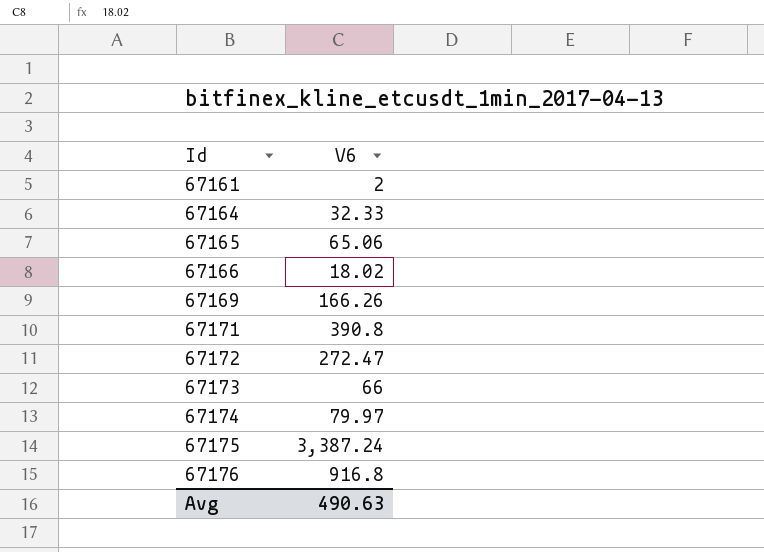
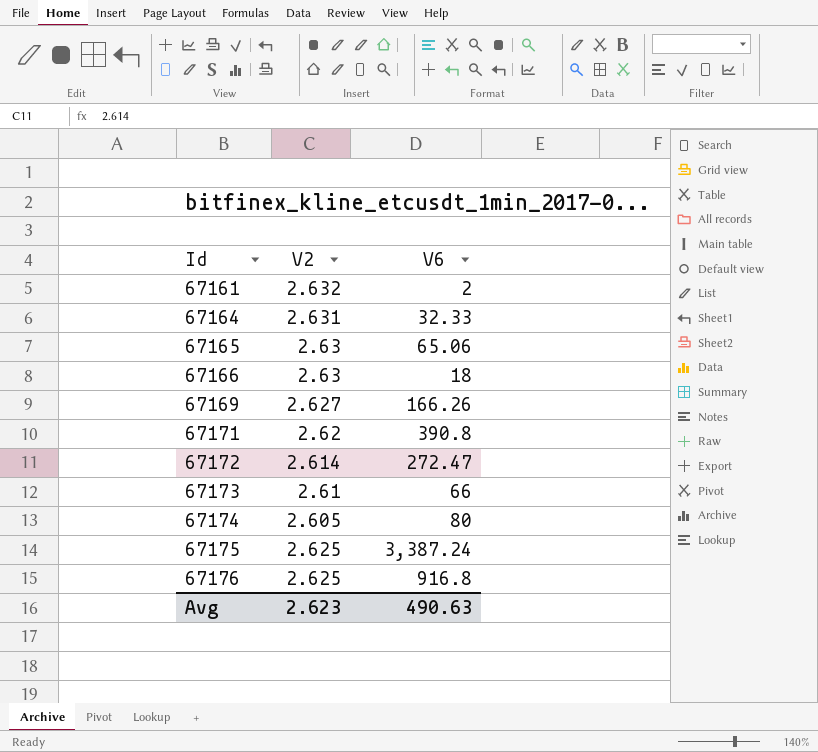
column V2 | position: none -> 2
67166 | V6: 18.02 -> 18
67174 | V6: 79.97 -> 80

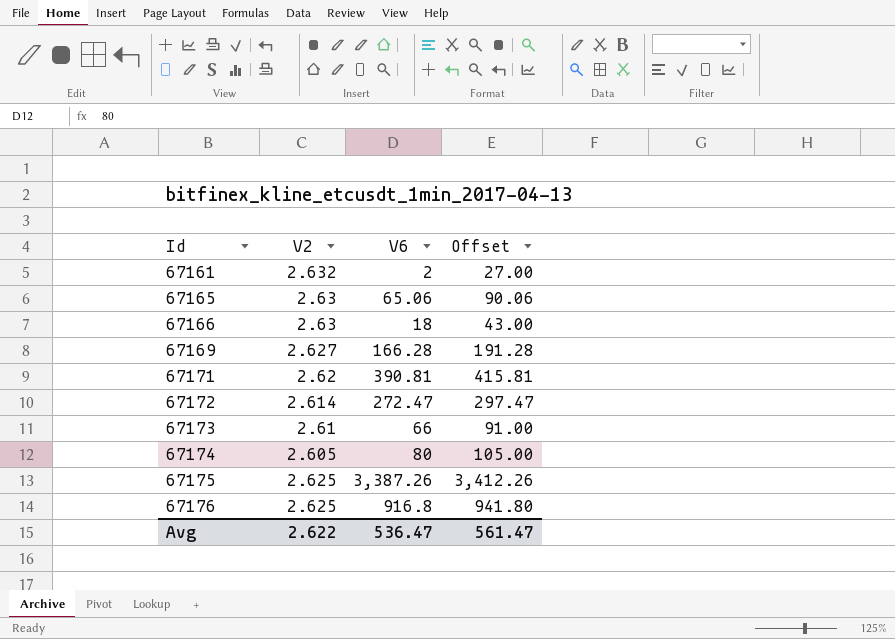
column Offset | formula: none -> [V6] + 25
row 67164: 2.631 | 32.33 -> none
67169 | V6: 166.26 -> 166.28
67171 | V6: 390.8 -> 390.81
67175 | V6: 3,387.24 -> 3,387.26
Avg | V2: 2.623 -> 2.622
Avg | V6: 490.63 -> 536.47

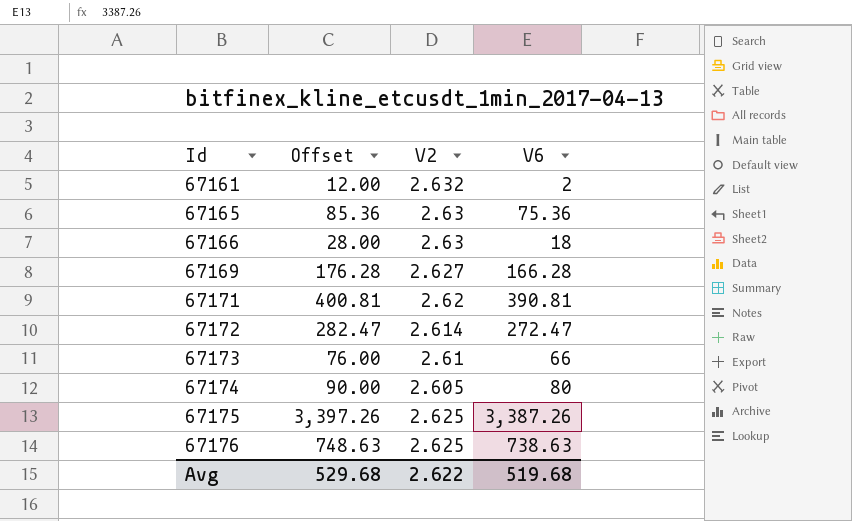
column Offset | formula: [V6] + 25 -> [V6] + 10
column Offset | position: 4 -> 2
67165 | V6: 65.06 -> 75.36
67176 | V6: 916.8 -> 738.63
Avg | Offset: 561.47 -> 529.68
Avg | V6: 536.47 -> 519.68

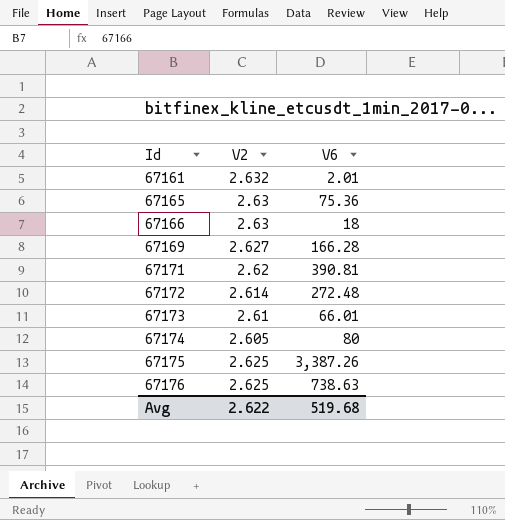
column Offset | formula: [V6] + 10 -> none
67161 | V6: 2 -> 2.01
67172 | V6: 272.47 -> 272.48
67173 | V6: 66 -> 66.01

